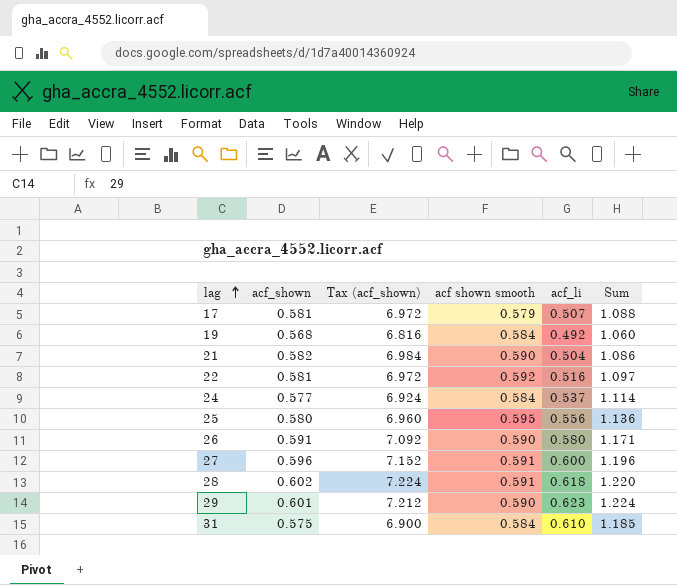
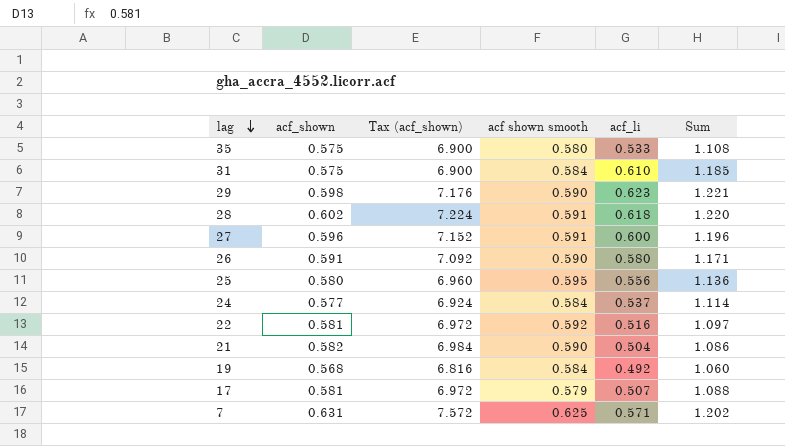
row order: lag ascending -> lag descending
row 35: none -> 0.575 | 6.900 | 0.580 | 0.533 | 1.108
29 | acf_shown: 0.601 -> 0.598
29 | Tax (acf_shown): 7.212 -> 7.176
29 | Sum: 1.224 -> 1.221
row 7: none -> 0.631 | 7.572 | 0.625 | 0.571 | 1.202

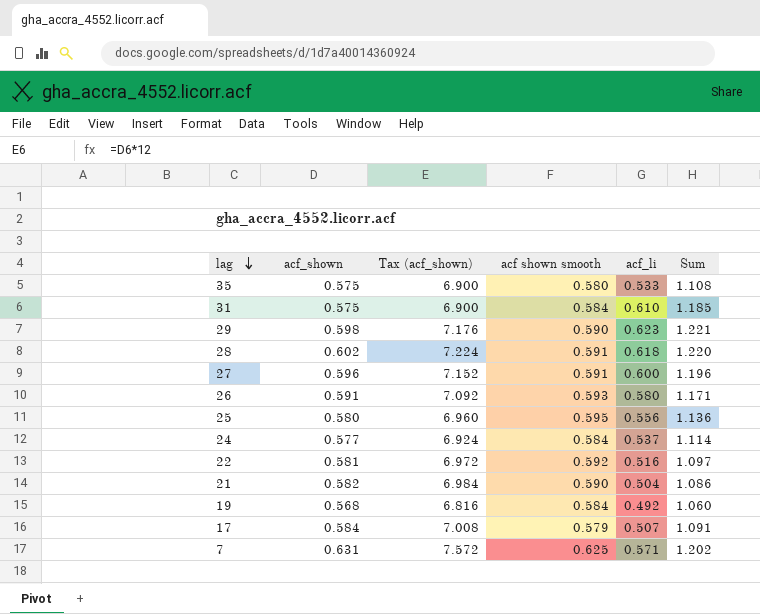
26 | acf shown smooth: 0.590 -> 0.593
17 | acf_shown: 0.581 -> 0.584
17 | Tax (acf_shown): 6.972 -> 7.008
17 | Sum: 1.088 -> 1.091

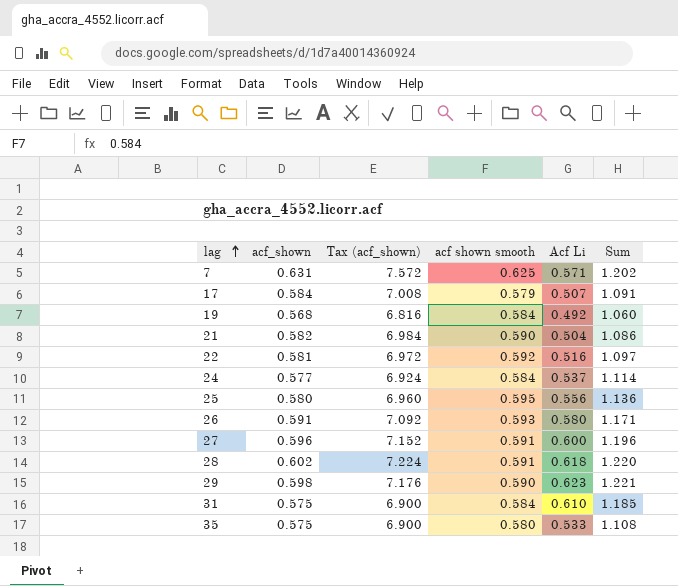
row order: lag descending -> lag ascending
column name: acf_li -> Acf Li

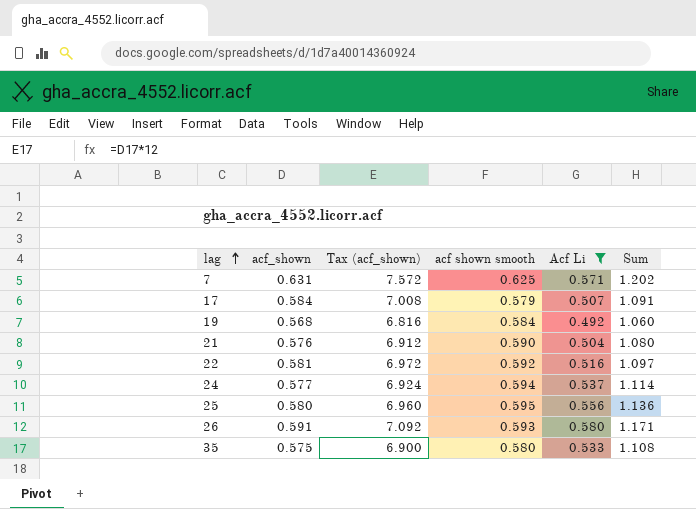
filter: none -> Acf Li <= 0.580
21 | acf_shown: 0.582 -> 0.576
21 | Tax (acf_shown): 6.984 -> 6.912
21 | Sum: 1.086 -> 1.080
24 | acf shown smooth: 0.584 -> 0.594

